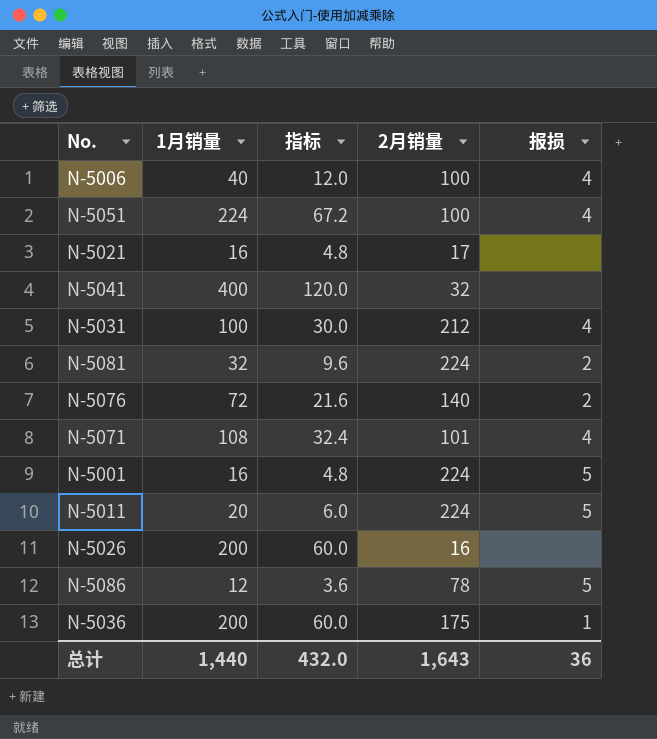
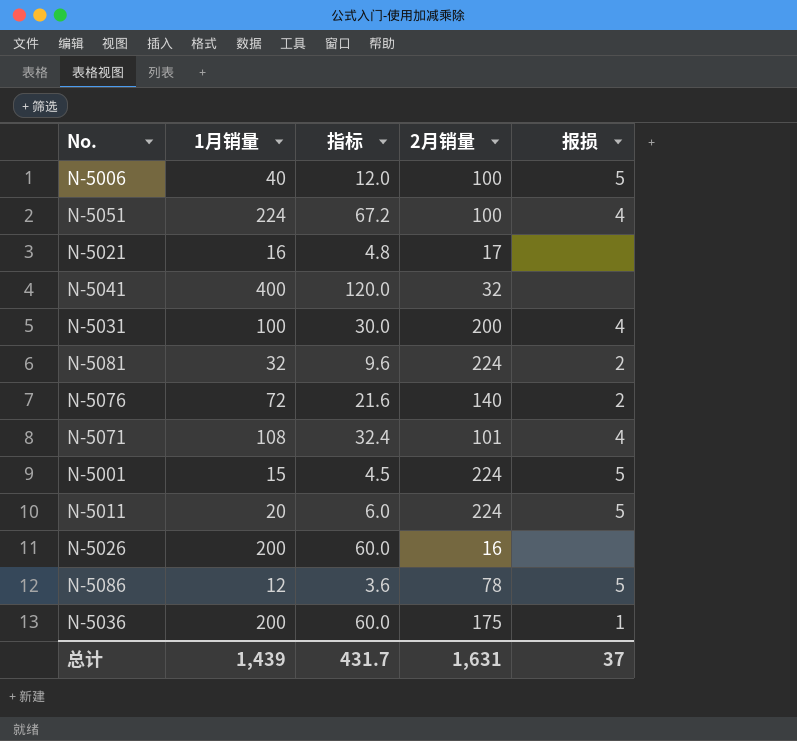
N-5006 | 报损: 4 -> 5
N-5031 | 2月销量: 212 -> 200
N-5001 | 1月销量: 16 -> 15
N-5001 | 指标: 4.8 -> 4.5
总计 | 1月销量: 1,440 -> 1,439
总计 | 指标: 432.0 -> 431.7
总计 | 2月销量: 1,643 -> 1,631
总计 | 报损: 36 -> 37

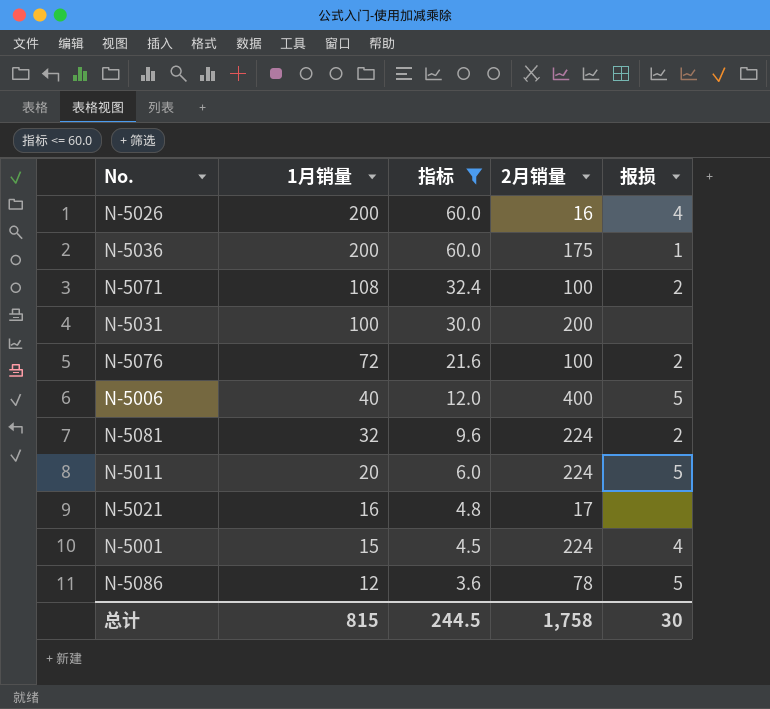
filter: none -> 指标 <= 60.0
row order: none -> 1月销量 descending
N-5026 | 报损: none -> 4
N-5071 | 2月销量: 101 -> 100
N-5071 | 报损: 4 -> 2
N-5031 | 报损: 4 -> none
N-5076 | 2月销量: 140 -> 100
N-5006 | 2月销量: 100 -> 400
N-5001 | 报损: 5 -> 4
总计 | 1月销量: 1,439 -> 815
总计 | 指标: 431.7 -> 244.5
总计 | 2月销量: 1,631 -> 1,758
总计 | 报损: 37 -> 30

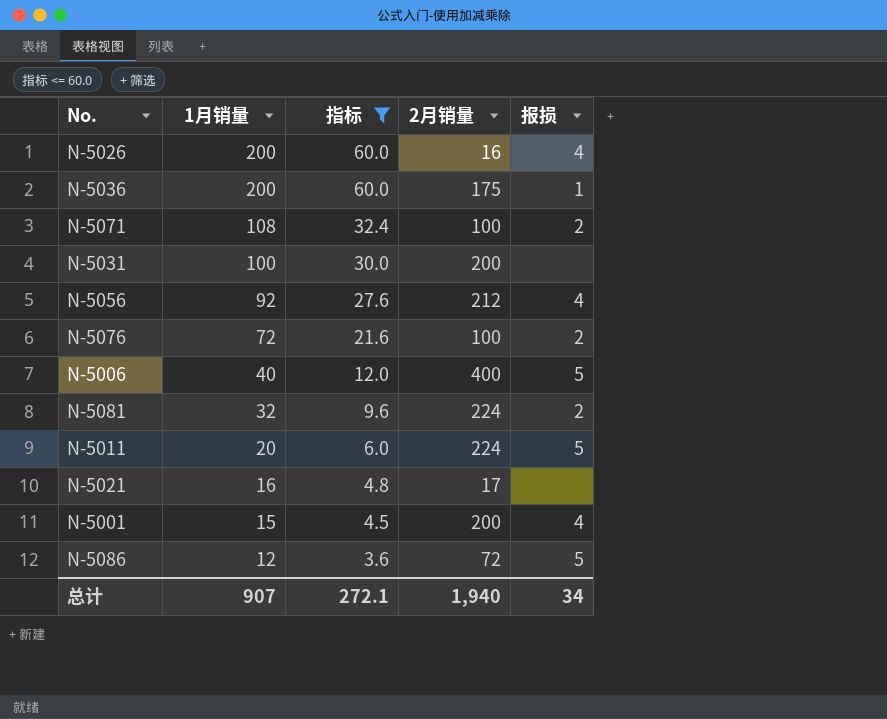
row N-5056: none -> 92 | 27.6 | 212 | 4
N-5001 | 2月销量: 224 -> 200
N-5086 | 2月销量: 78 -> 72
总计 | 1月销量: 815 -> 907
总计 | 指标: 244.5 -> 272.1
总计 | 2月销量: 1,758 -> 1,940
总计 | 报损: 30 -> 34

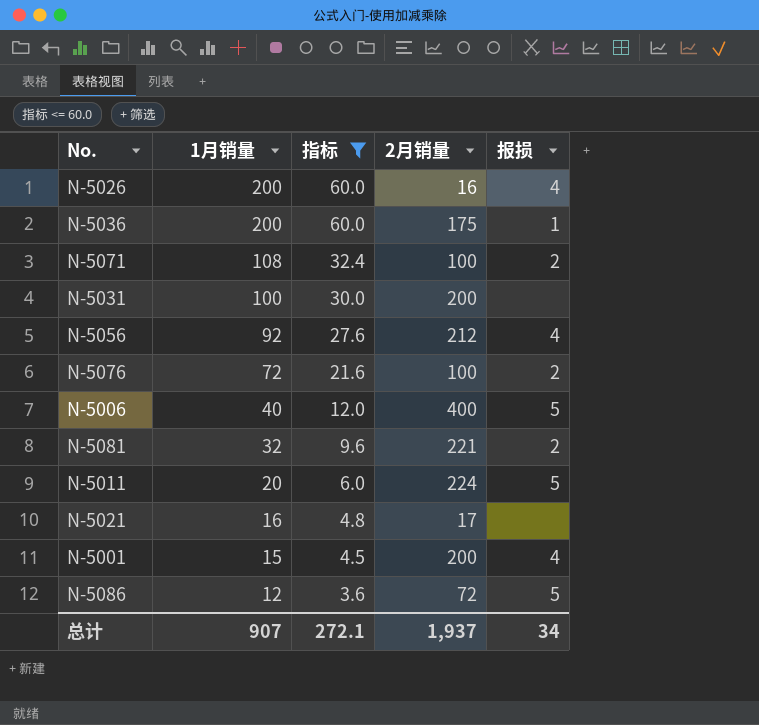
N-5081 | 2月销量: 224 -> 221
总计 | 2月销量: 1,940 -> 1,937

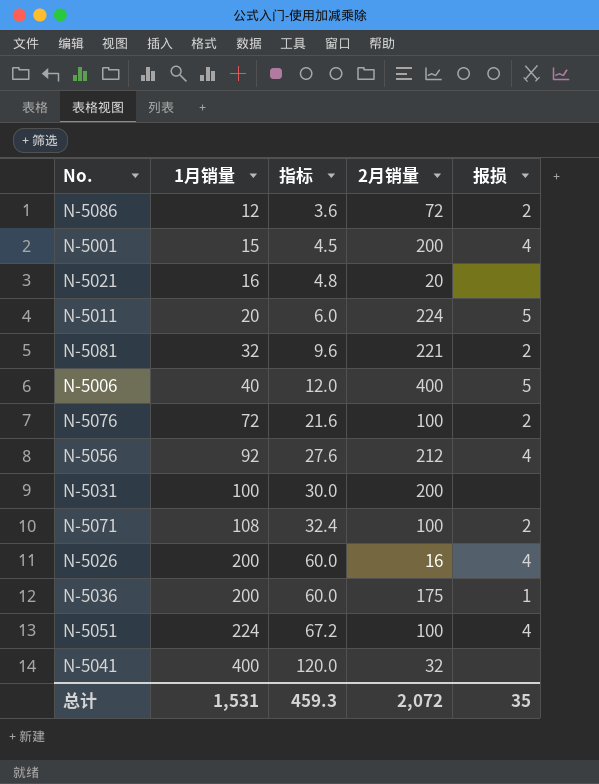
filter: 指标 <= 60.0 -> none
row order: 1月销量 descending -> 1月销量 ascending
N-5086 | 报损: 5 -> 2
N-5021 | 2月销量: 17 -> 20
总计 | 1月销量: 907 -> 1,531
总计 | 指标: 272.1 -> 459.3
总计 | 2月销量: 1,937 -> 2,072
总计 | 报损: 34 -> 35

